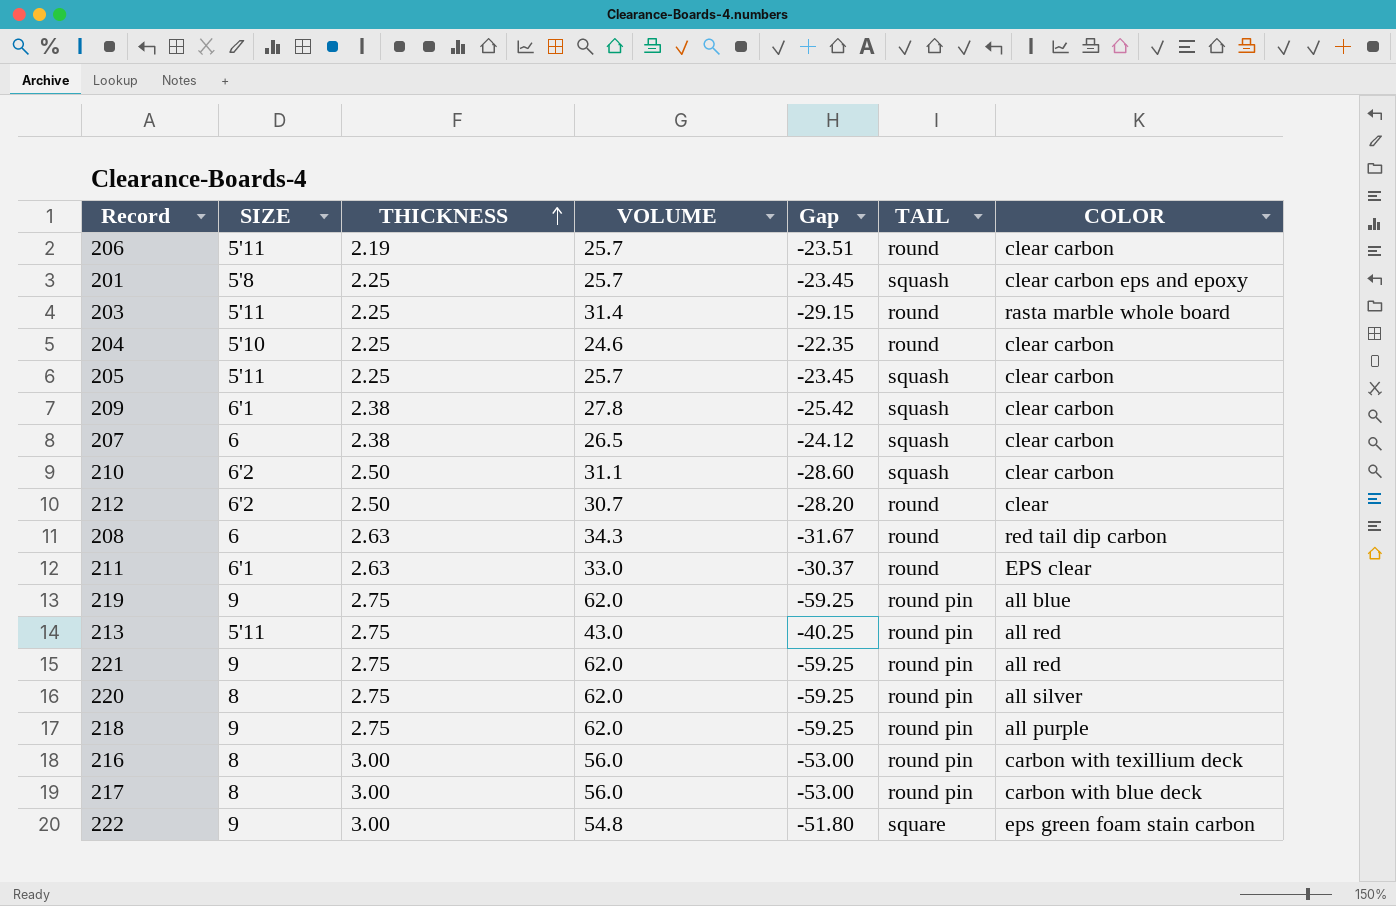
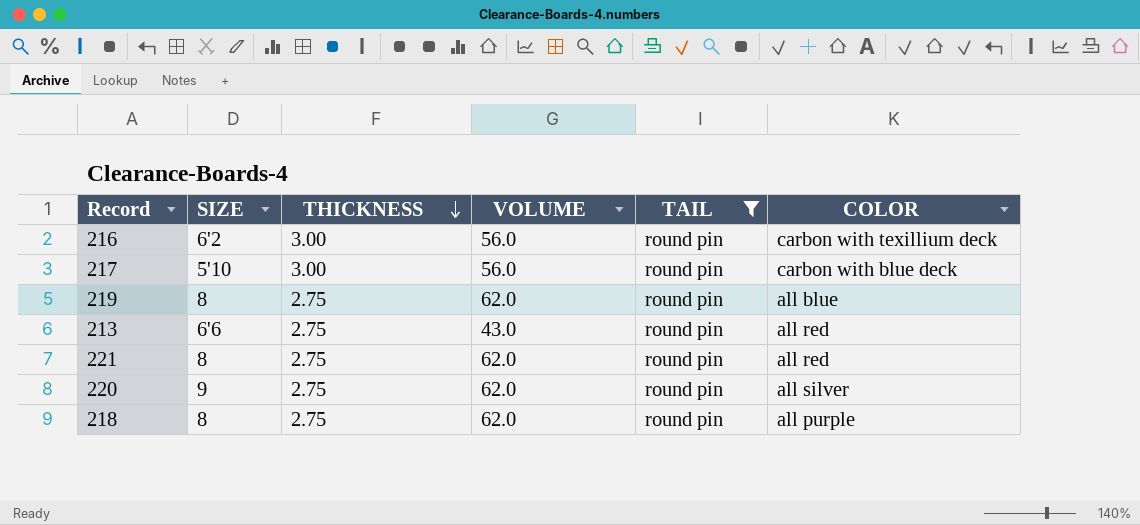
filter: none -> TAIL = round pin
row order: THICKNESS ascending -> THICKNESS descending
column Gap | formula: [THICKNESS] - [VOLUME] -> none
216 | SIZE: 8 -> 6'2
217 | SIZE: 8 -> 5'10
219 | SIZE: 9 -> 8
213 | SIZE: 5'11 -> 6'6
221 | SIZE: 9 -> 8
220 | SIZE: 8 -> 9
218 | SIZE: 9 -> 8

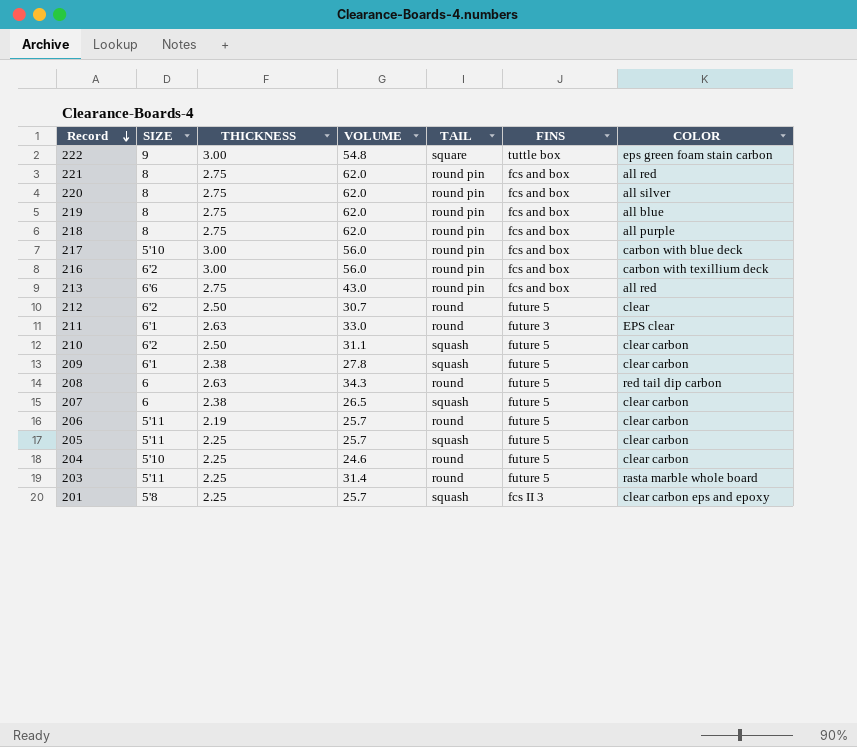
filter: TAIL = round pin -> none
row order: THICKNESS descending -> Record descending
column FINS | position: none -> 6
220 | SIZE: 9 -> 8

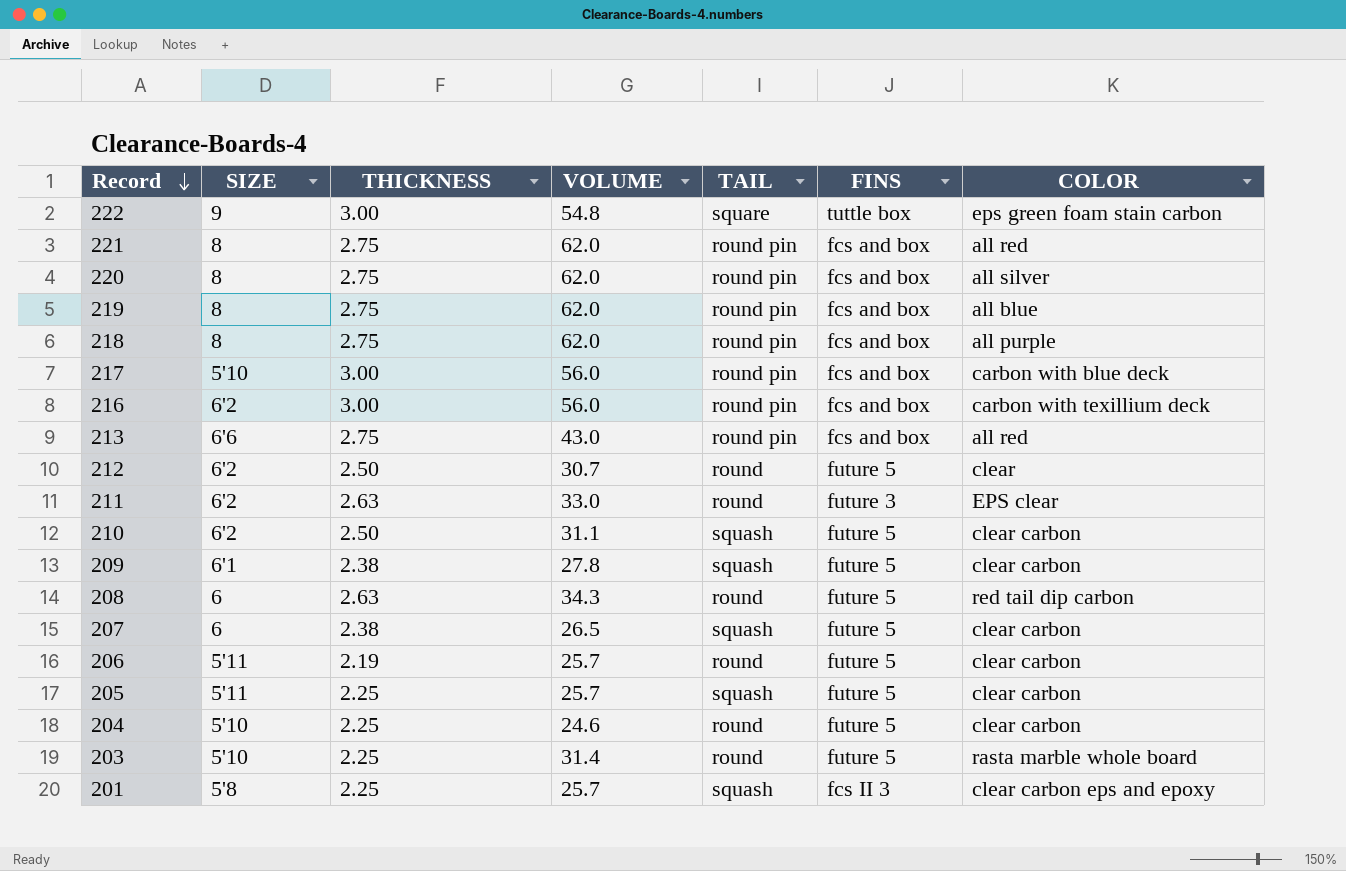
211 | SIZE: 6'1 -> 6'2
203 | SIZE: 5'11 -> 5'10

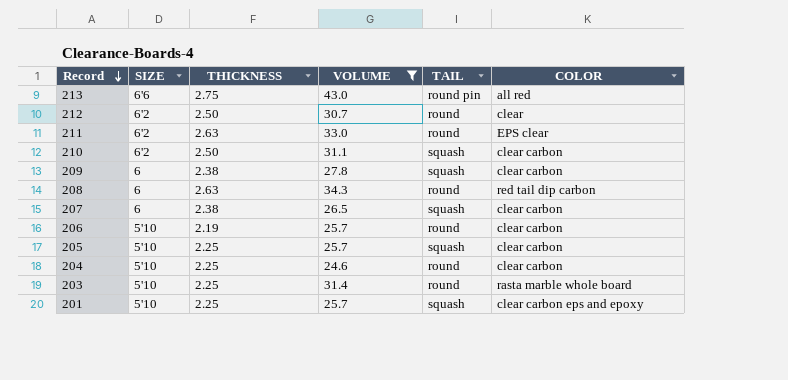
filter: none -> VOLUME <= 43.0
column FINS | position: 6 -> none
209 | SIZE: 6'1 -> 6
206 | SIZE: 5'11 -> 5'10
205 | SIZE: 5'11 -> 5'10
201 | SIZE: 5'8 -> 5'10

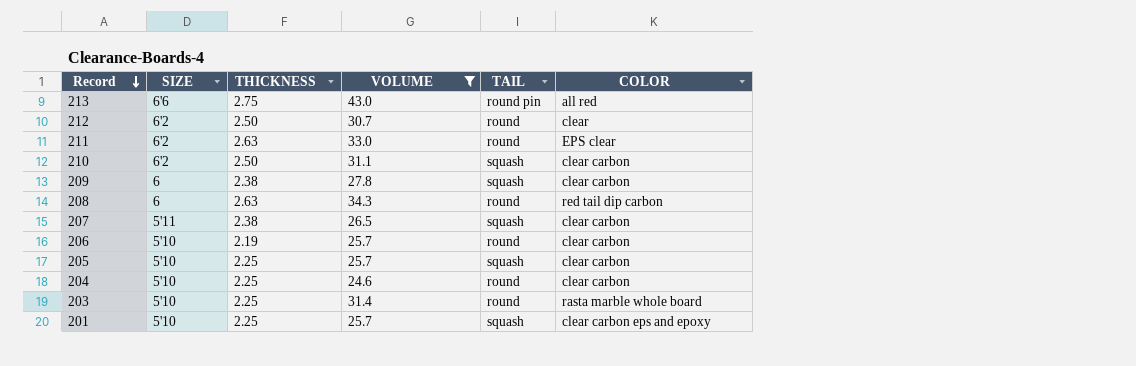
207 | SIZE: 6 -> 5'11

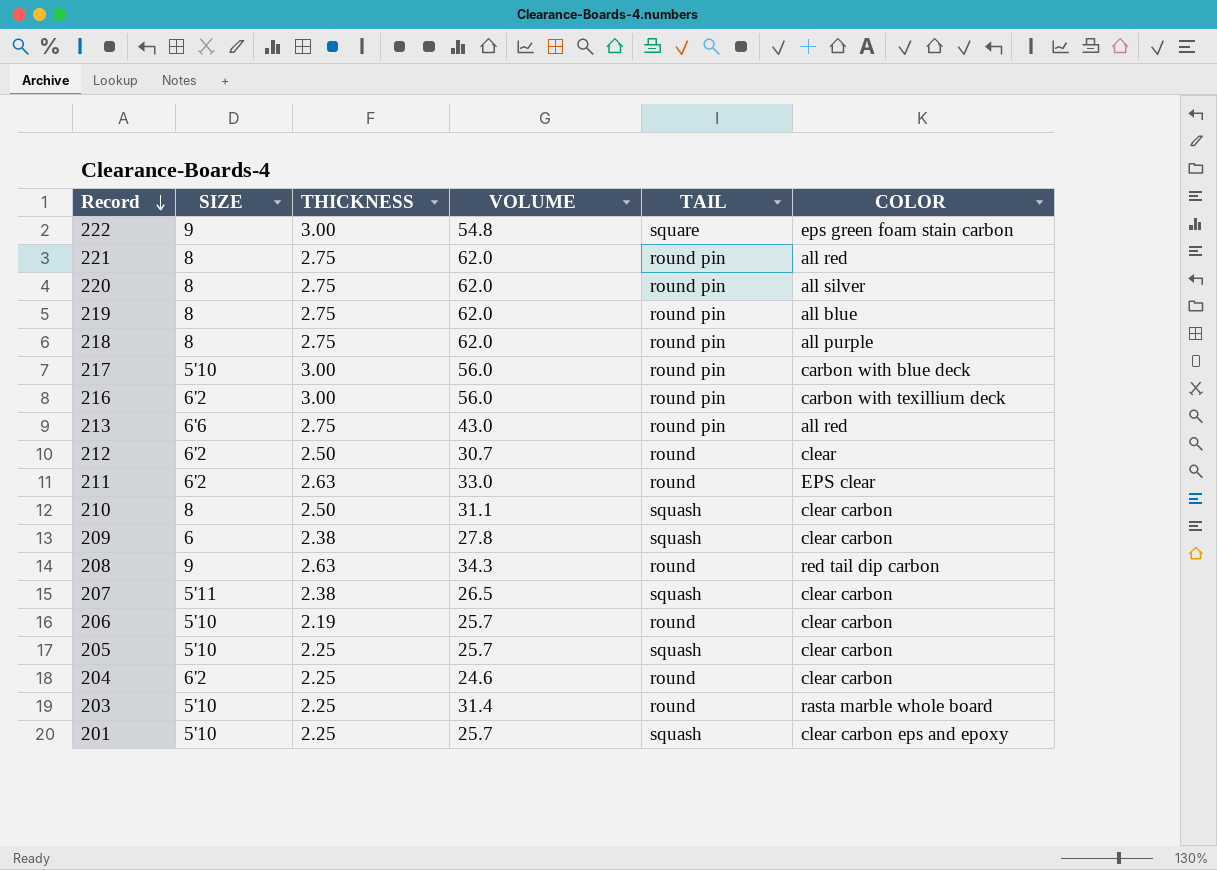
filter: VOLUME <= 43.0 -> none
210 | SIZE: 6'2 -> 8
208 | SIZE: 6 -> 9
204 | SIZE: 5'10 -> 6'2

